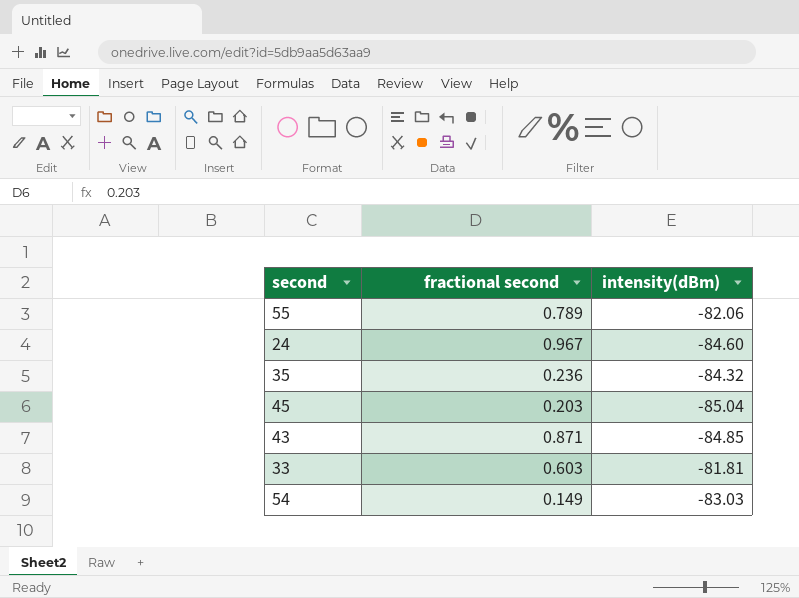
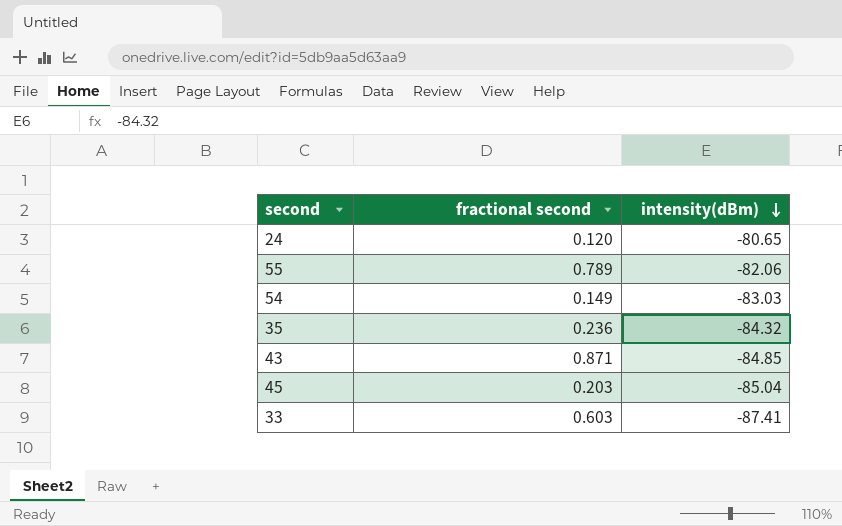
row order: none -> intensity(dBm) descending
24 | fractional second: 0.967 -> 0.120
24 | intensity(dBm): -84.60 -> -80.65
33 | intensity(dBm): -81.81 -> -87.41

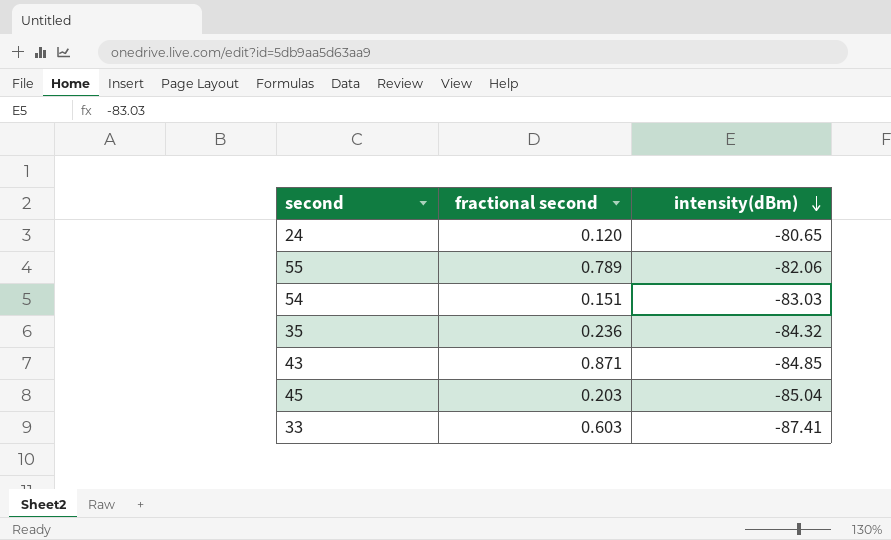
54 | fractional second: 0.149 -> 0.151

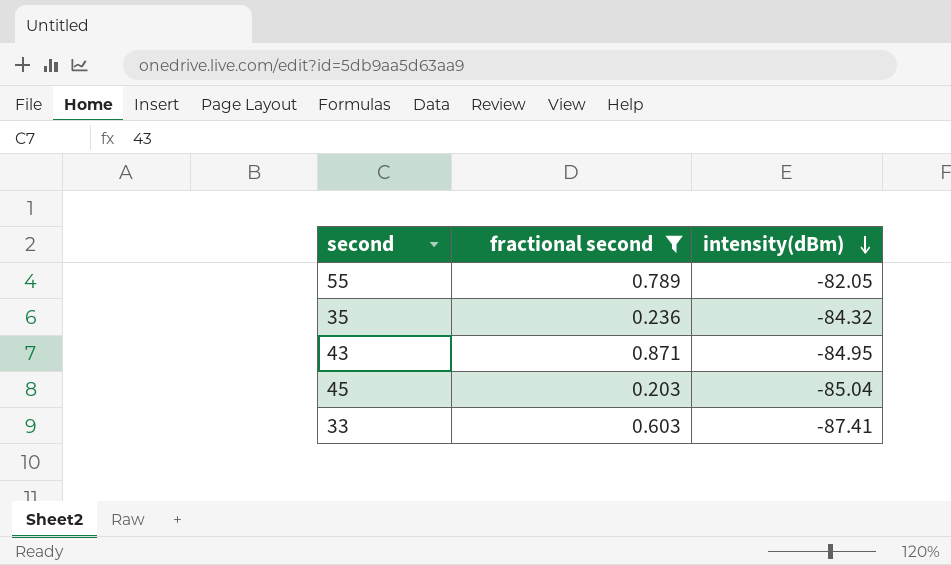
filter: none -> fractional second >= 0.203
55 | intensity(dBm): -82.06 -> -82.05
43 | intensity(dBm): -84.85 -> -84.95

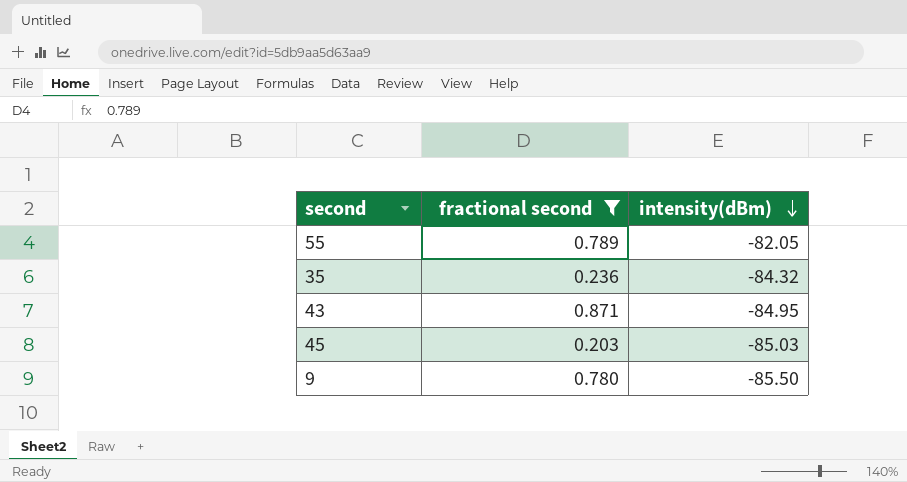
row 33: 0.603 | -87.41 -> none
45 | intensity(dBm): -85.04 -> -85.03
row 9: none -> 0.780 | -85.50

